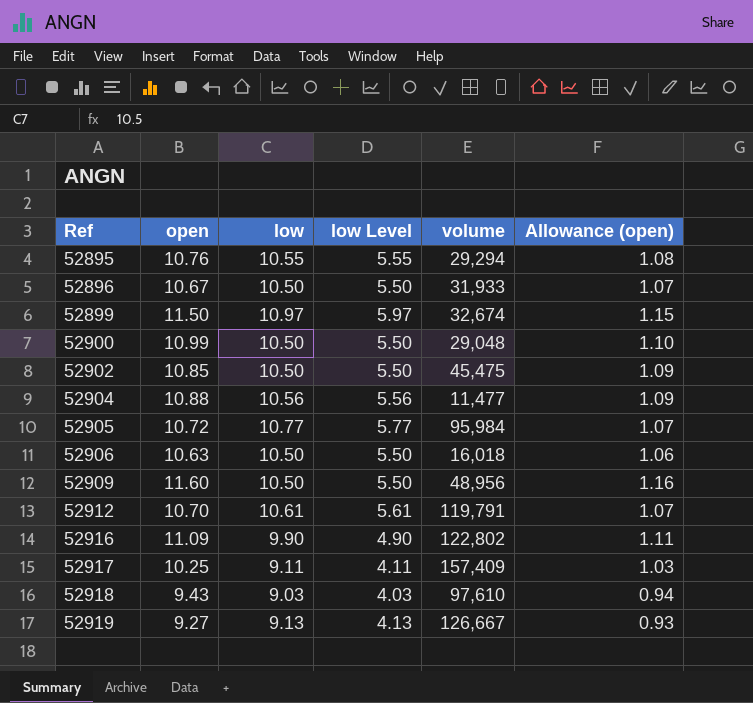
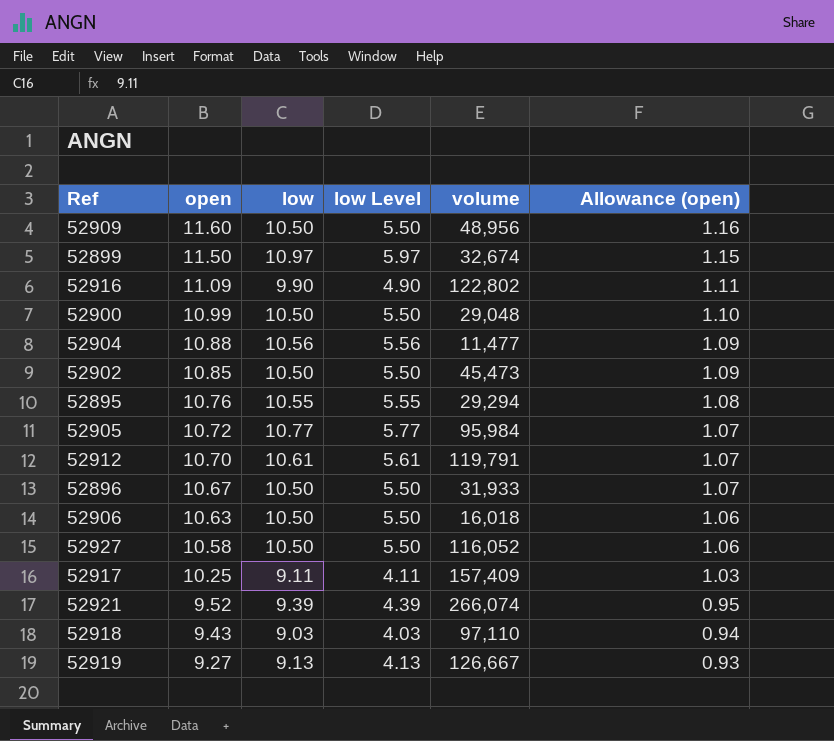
row order: Ref ascending -> open descending
52902 | volume: 45,475 -> 45,473
row 52927: none -> 10.58 | 10.50 | 5.50 | 116,052 | 1.06
row 52921: none -> 9.52 | 9.39 | 4.39 | 266,074 | 0.95
52918 | volume: 97,610 -> 97,110

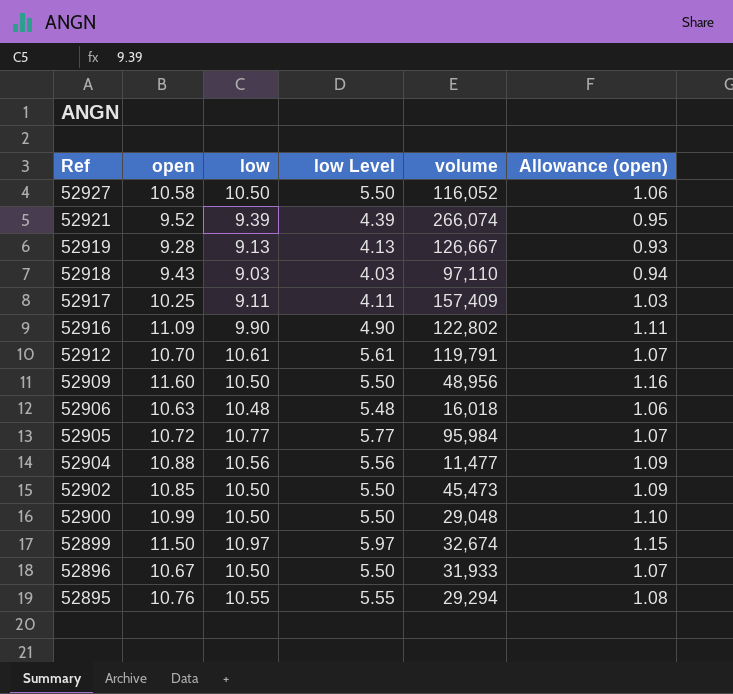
row order: open descending -> Ref descending
52919 | open: 9.27 -> 9.28
52906 | low: 10.50 -> 10.48
52906 | low Level: 5.50 -> 5.48

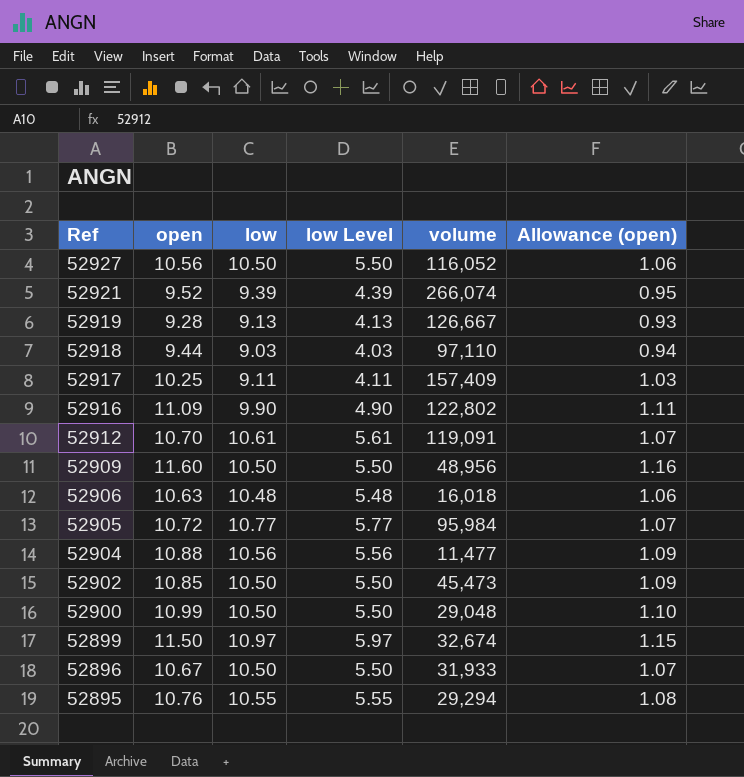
52927 | open: 10.58 -> 10.56
52918 | open: 9.43 -> 9.44
52912 | volume: 119,791 -> 119,091

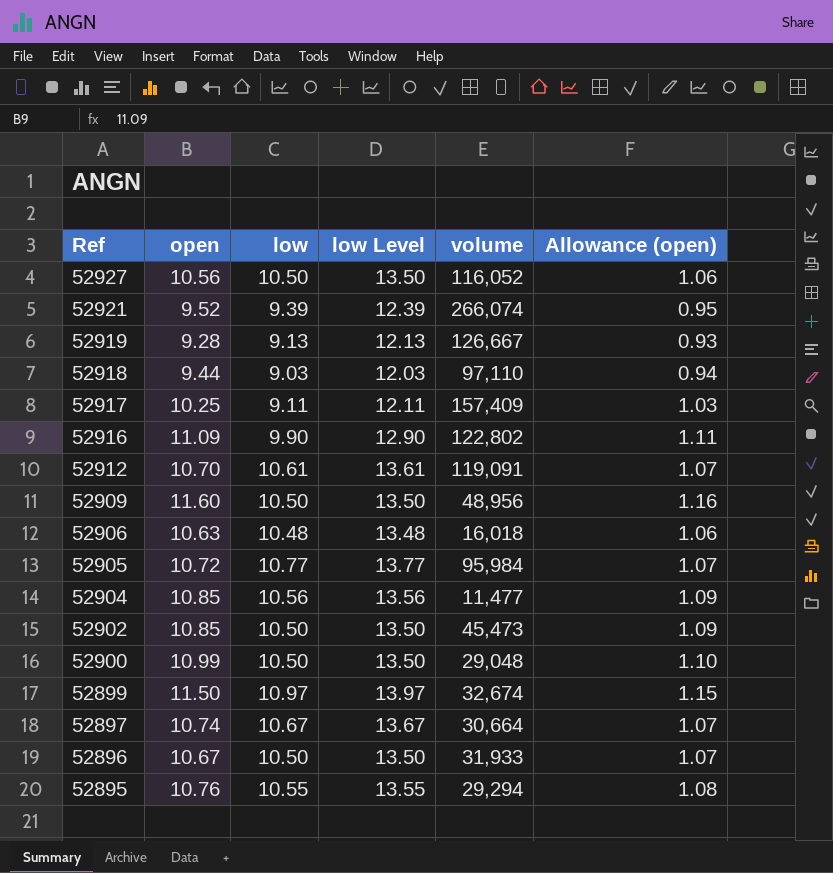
column low Level | formula: [low] - 5 -> [low] + 3
52904 | open: 10.88 -> 10.85
row 52897: none -> 10.74 | 10.67 | 13.67 | 30,664 | 1.07

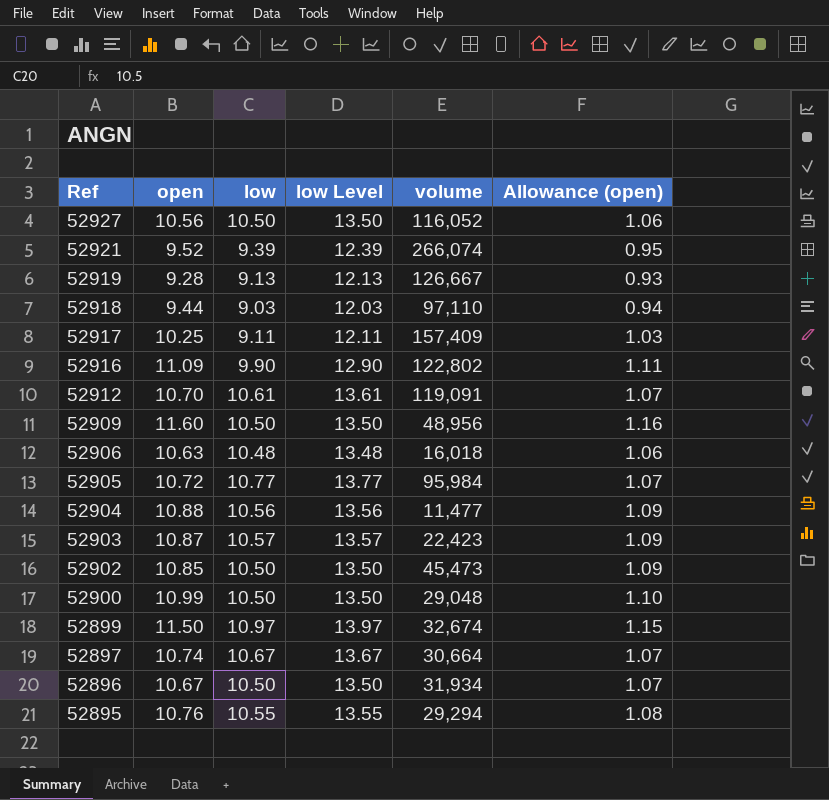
52904 | open: 10.85 -> 10.88
row 52903: none -> 10.87 | 10.57 | 13.57 | 22,423 | 1.09
52896 | volume: 31,933 -> 31,934

